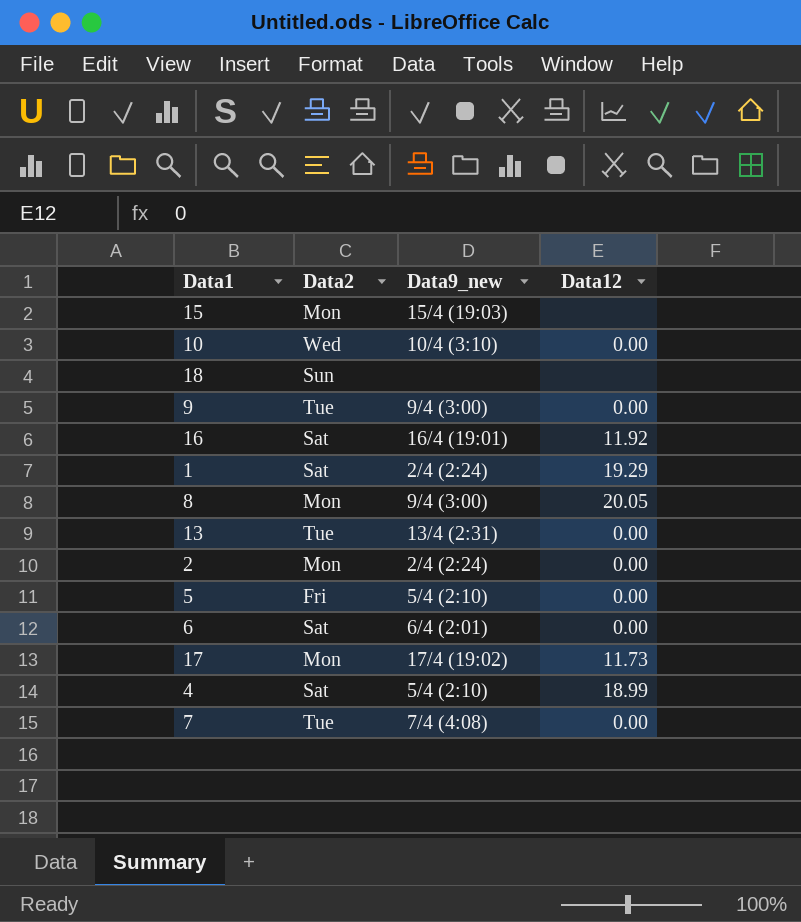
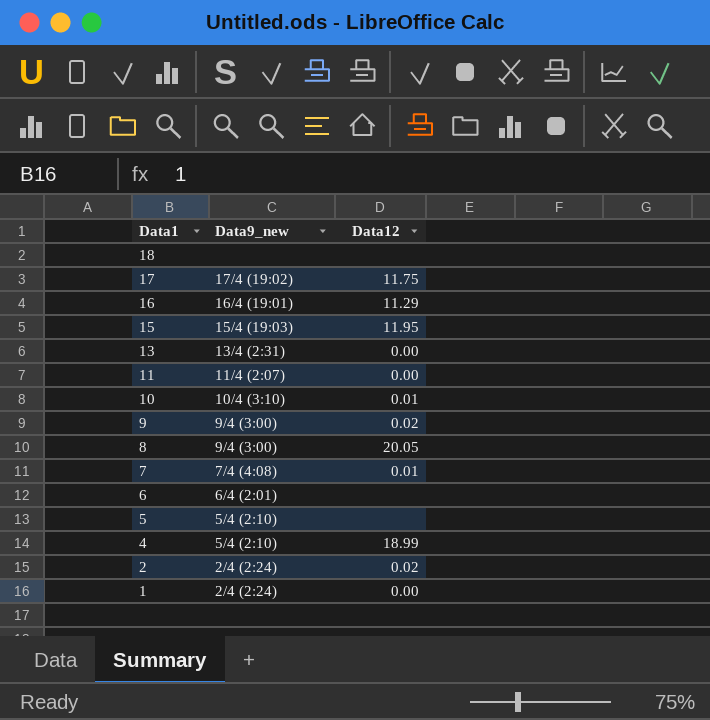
row order: none -> Data1 descending
column Data2 | position: 2 -> none
17 | Data12: 11.73 -> 11.75
16 | Data12: 11.92 -> 11.29
15 | Data12: none -> 11.95
row 11: none -> 11/4 (2:07) | 0.00
10 | Data12: 0.00 -> 0.01
9 | Data12: 0.00 -> 0.02
7 | Data12: 0.00 -> 0.01
6 | Data12: 0.00 -> none
5 | Data12: 0.00 -> none
2 | Data12: 0.00 -> 0.02
1 | Data12: 19.29 -> 0.00

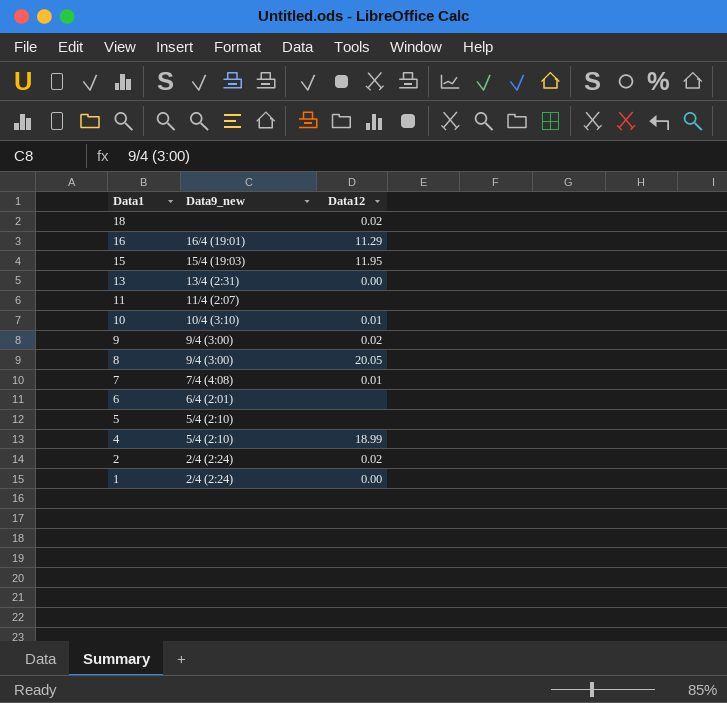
row 17: 17/4 (19:02) | 11.75 -> none
18 | Data12: none -> 0.02
11 | Data12: 0.00 -> none

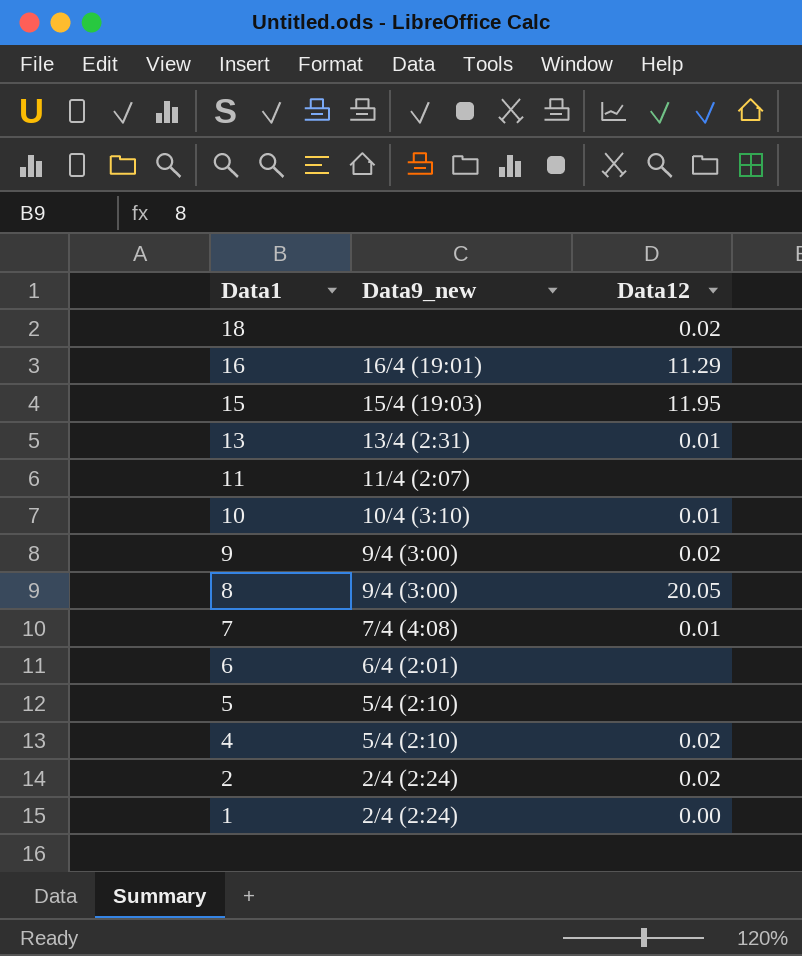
13 | Data12: 0.00 -> 0.01
4 | Data12: 18.99 -> 0.02

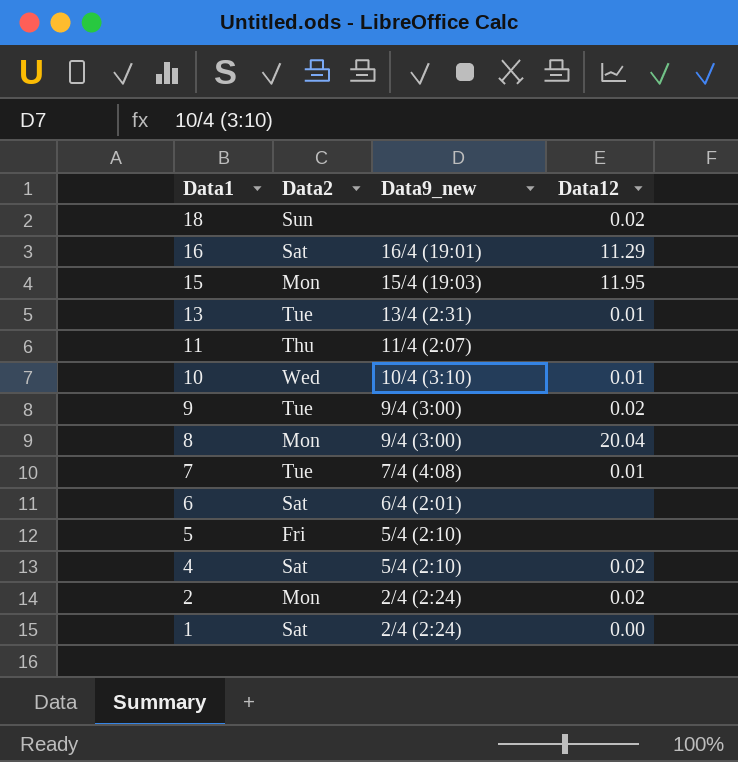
column Data2 | position: none -> 2
8 | Data12: 20.05 -> 20.04

